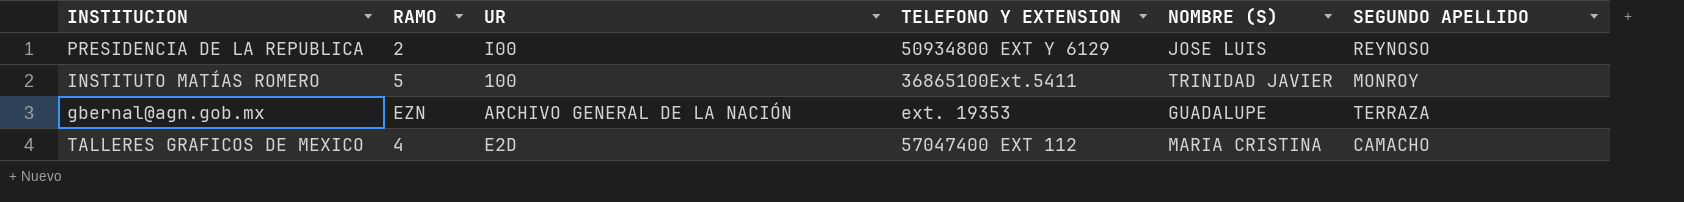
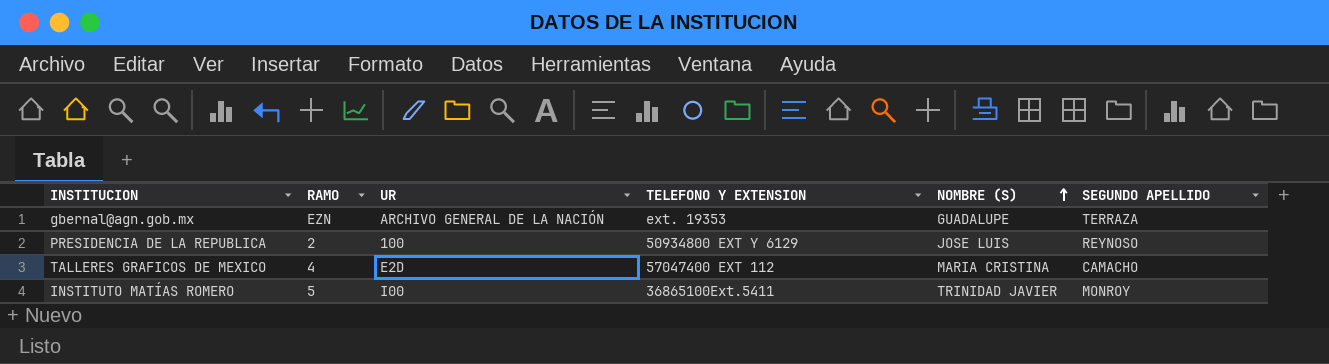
row order: none -> NOMBRE (S) ascending
PRESIDENCIA DE LA REPUBLICA | UR: I00 -> 100
INSTITUTO MATÍAS ROMERO | UR: 100 -> I00

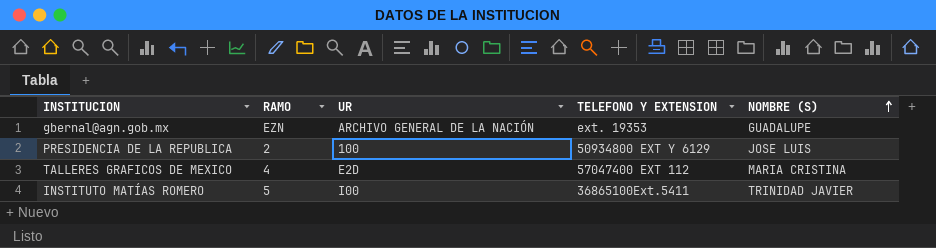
column SEGUNDO APELLIDO | position: 6 -> none

